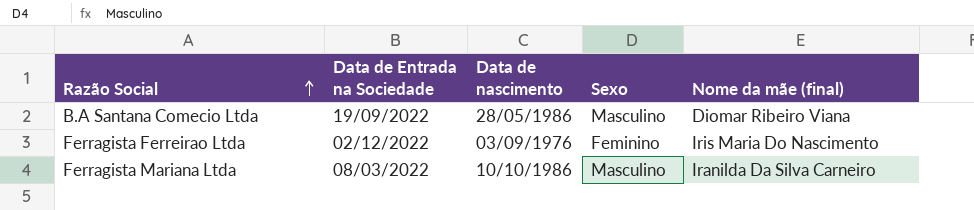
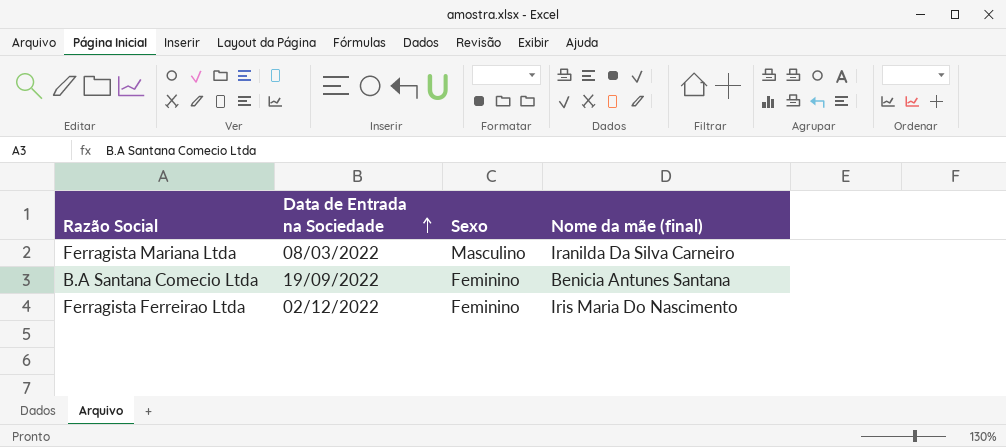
row order: Razão Social ascending -> Data de Entrada na Sociedade ascending
column Data de nascimento | position: 3 -> none
B.A Santana Comecio Ltda | Sexo: Masculino -> Feminino
B.A Santana Comecio Ltda | Nome da mãe (final): Diomar Ribeiro Viana -> Benicia Antunes Santana

